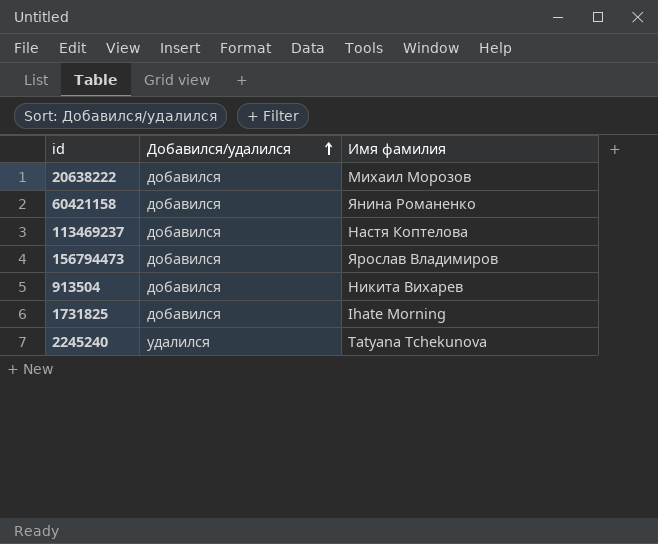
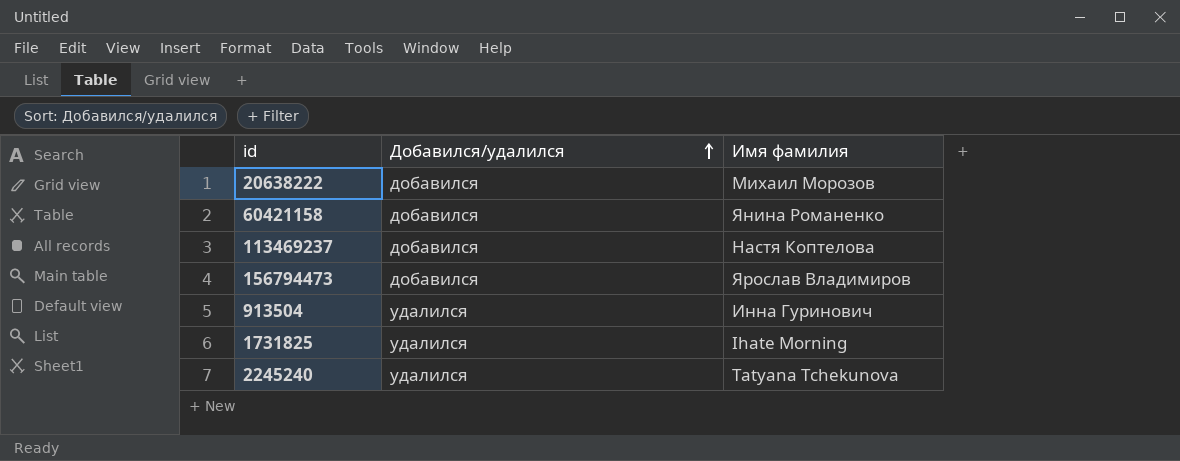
913504 | Добавился/удалился: добавился -> удалился
913504 | Имя фамилия: Никита Вихарев -> Инна Гуринович
1731825 | Добавился/удалился: добавился -> удалился

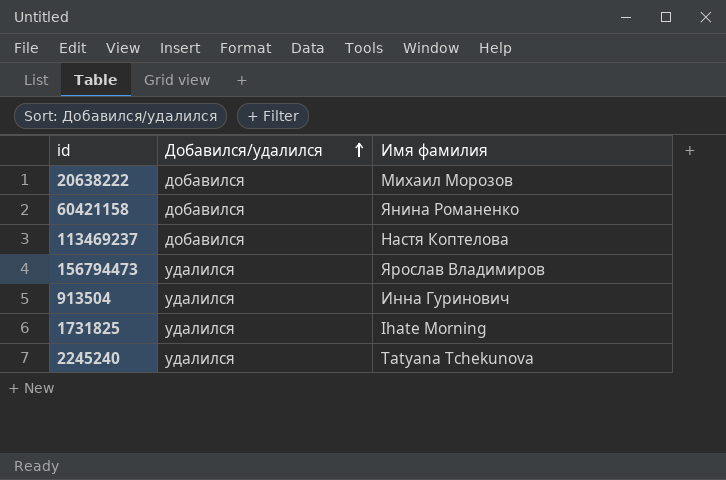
156794473 | Добавился/удалился: добавился -> удалился

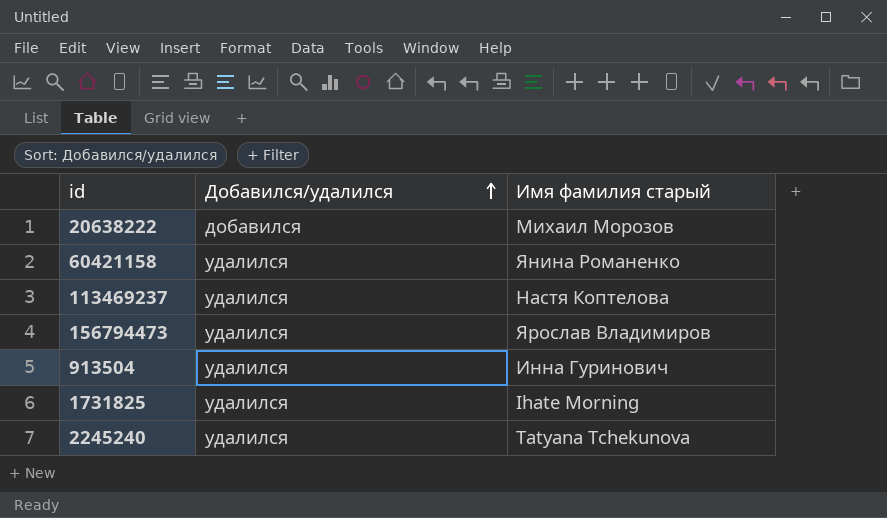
column name: Имя фамилия -> Имя фамилия старый
60421158 | Добавился/удалился: добавился -> удалился
113469237 | Добавился/удалился: добавился -> удалился

